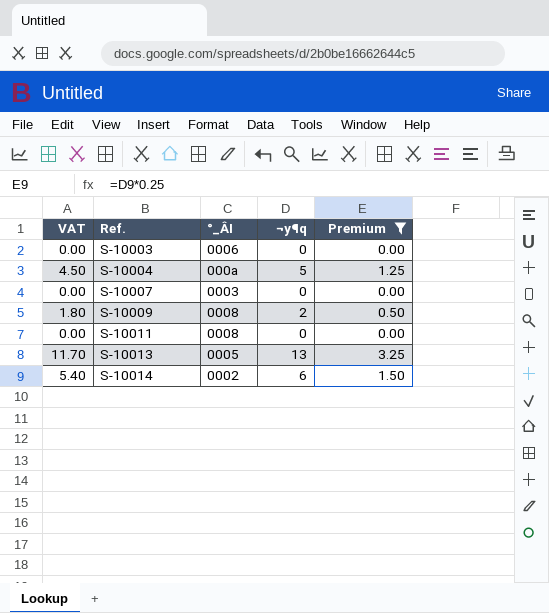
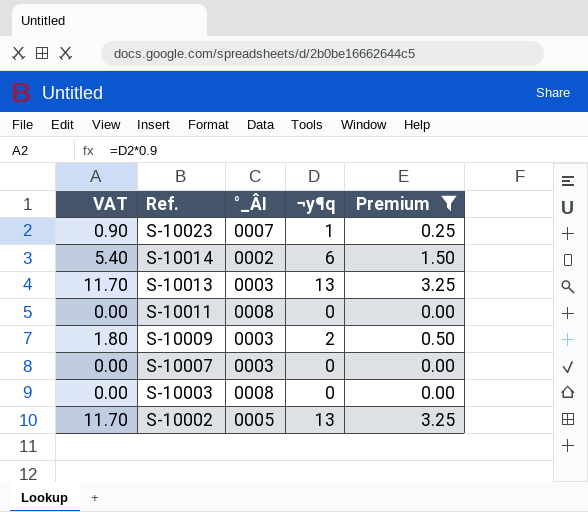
row order: Ref. ascending -> Ref. descending
row S-10004: 4.50 | 000a | 5 | 1.25 -> none
row S-10023: none -> 0.90 | 0007 | 1 | 0.25
S-10013 | °_ÂI: 0005 -> 0003
S-10009 | °_ÂI: 0008 -> 0003
S-10003 | °_ÂI: 0006 -> 0008
row S-10002: none -> 11.70 | 0005 | 13 | 3.25

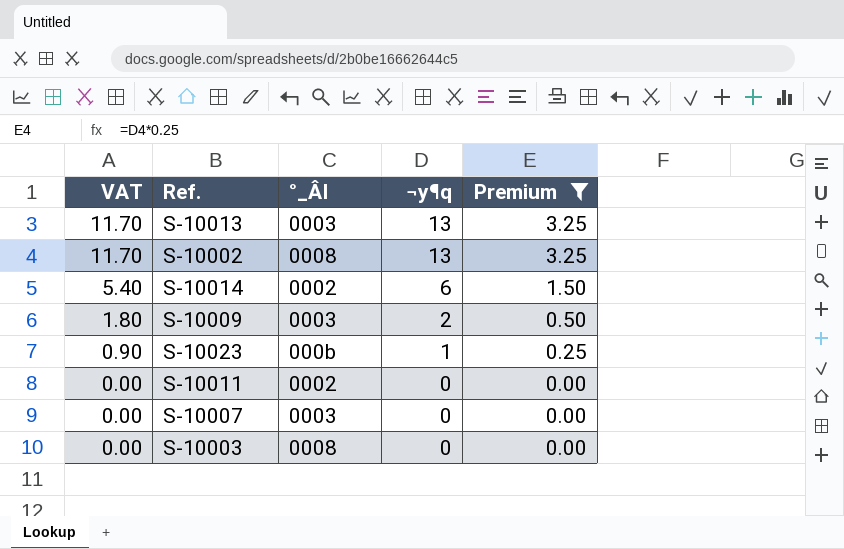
row order: Ref. descending -> VAT descending
S-10002 | °_ÂI: 0005 -> 0008
S-10023 | °_ÂI: 0007 -> 000b
S-10011 | °_ÂI: 0008 -> 0002

